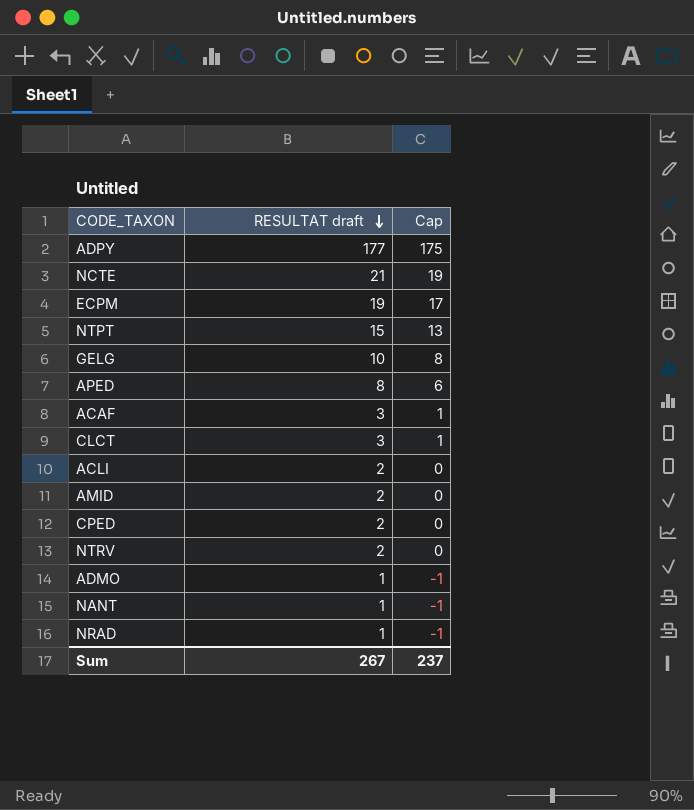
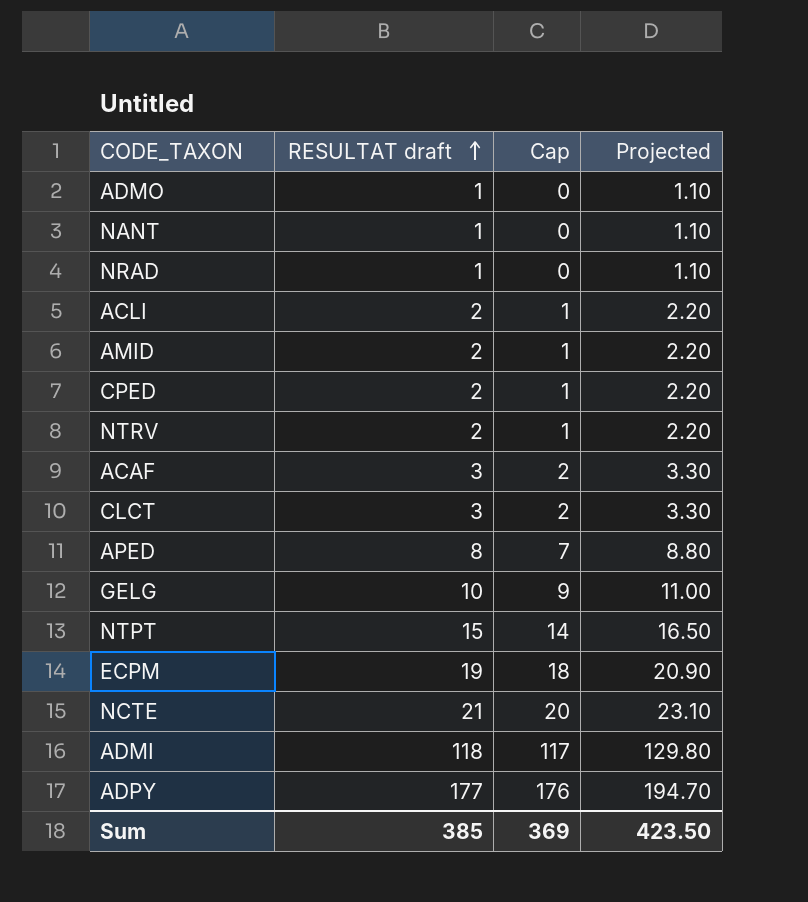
row order: RESULTAT draft descending -> RESULTAT draft ascending
column Cap | formula: [RESULTAT draft] - 2 -> [RESULTAT draft] - 1
column Projected | formula: none -> [RESULTAT draft] * 1.1
row ADMI: none -> 118 | 117 | 129.80
Sum | RESULTAT draft: 267 -> 385
Sum | Cap: 237 -> 369

